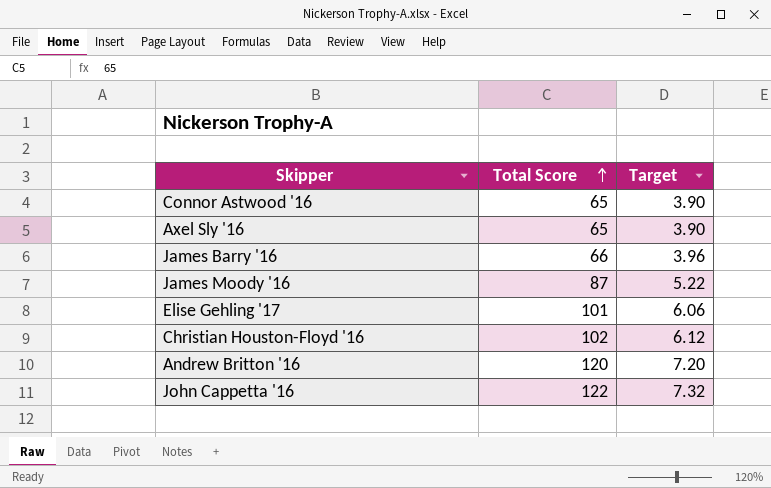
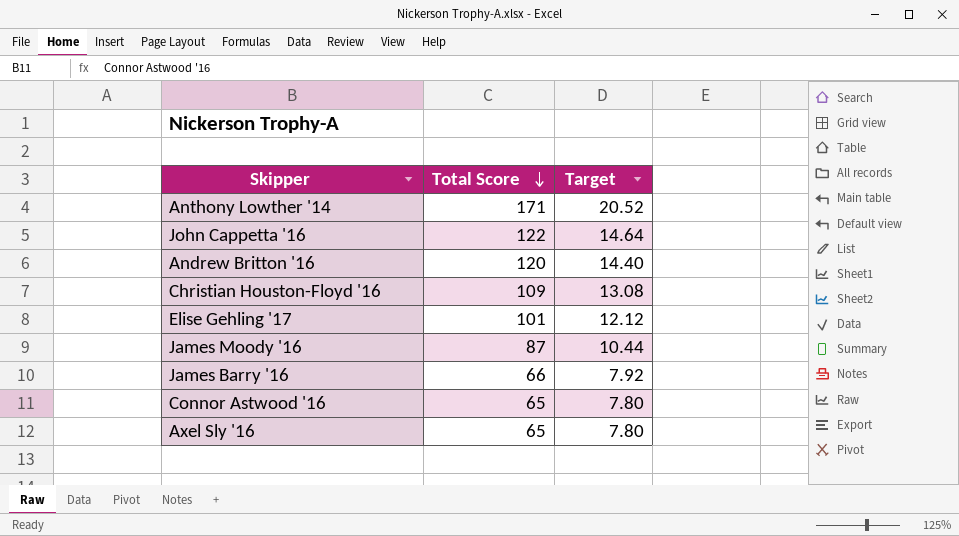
row order: Total Score ascending -> Total Score descending
column Target | formula: [Total Score] * 0.06 -> [Total Score] * 0.12
row Anthony Lowther '14: none -> 171 | 20.52
Christian Houston-Floyd '16 | Total Score: 102 -> 109

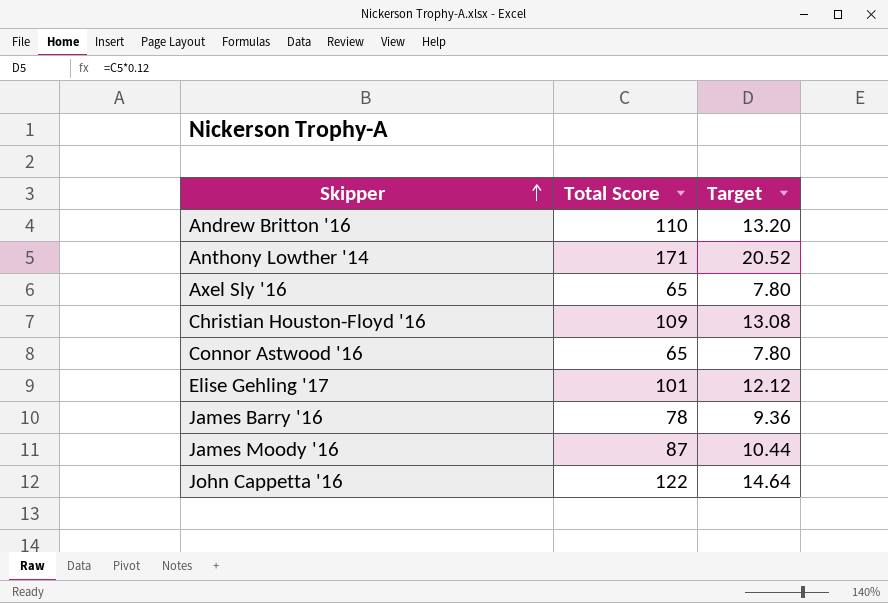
row order: Total Score descending -> Skipper ascending
Andrew Britton '16 | Total Score: 120 -> 110
Andrew Britton '16 | Target: 14.40 -> 13.20
James Barry '16 | Total Score: 66 -> 78
James Barry '16 | Target: 7.92 -> 9.36

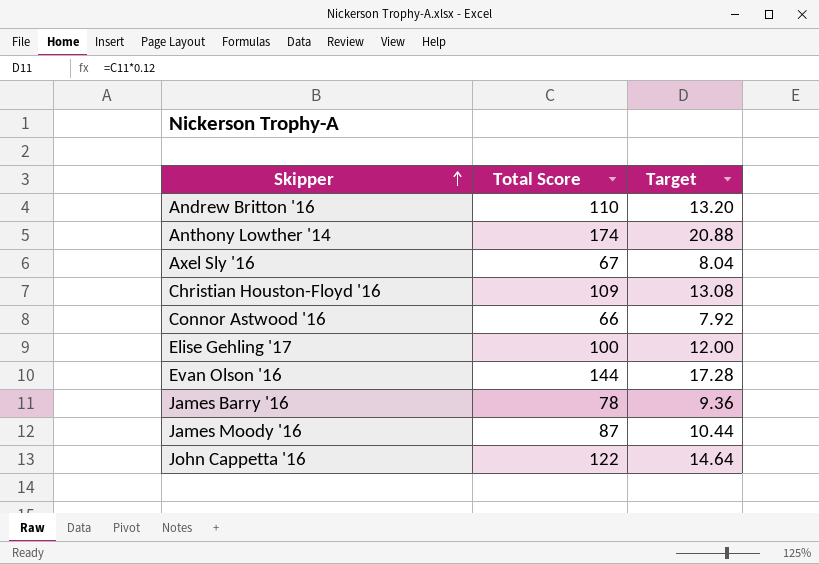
Anthony Lowther '14 | Total Score: 171 -> 174
Anthony Lowther '14 | Target: 20.52 -> 20.88
Axel Sly '16 | Total Score: 65 -> 67
Axel Sly '16 | Target: 7.80 -> 8.04
Connor Astwood '16 | Total Score: 65 -> 66
Connor Astwood '16 | Target: 7.80 -> 7.92
Elise Gehling '17 | Total Score: 101 -> 100
Elise Gehling '17 | Target: 12.12 -> 12.00
row Evan Olson '16: none -> 144 | 17.28

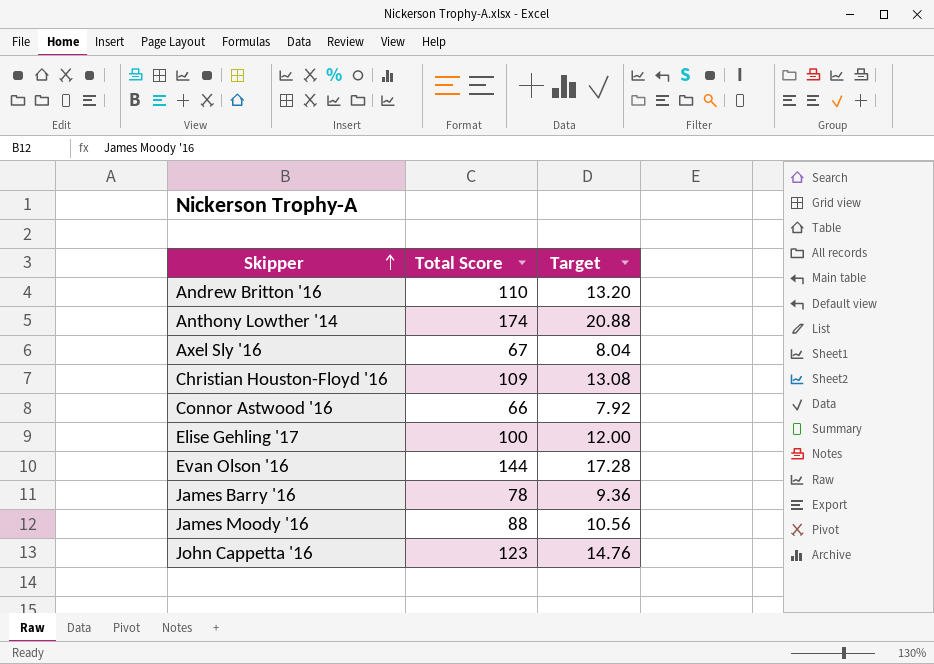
James Moody '16 | Total Score: 87 -> 88
James Moody '16 | Target: 10.44 -> 10.56
John Cappetta '16 | Total Score: 122 -> 123
John Cappetta '16 | Target: 14.64 -> 14.76

